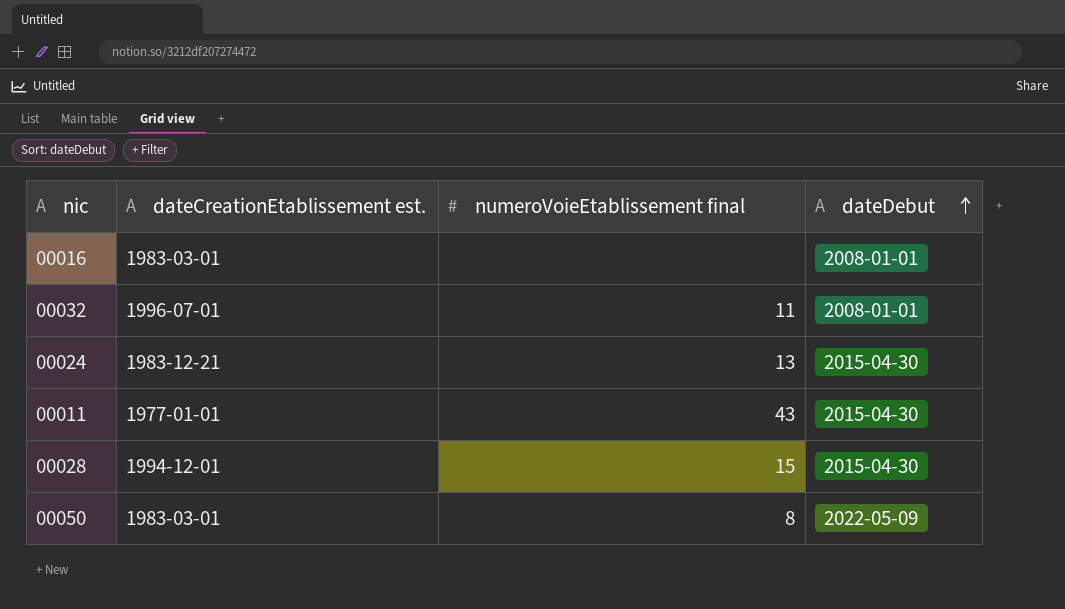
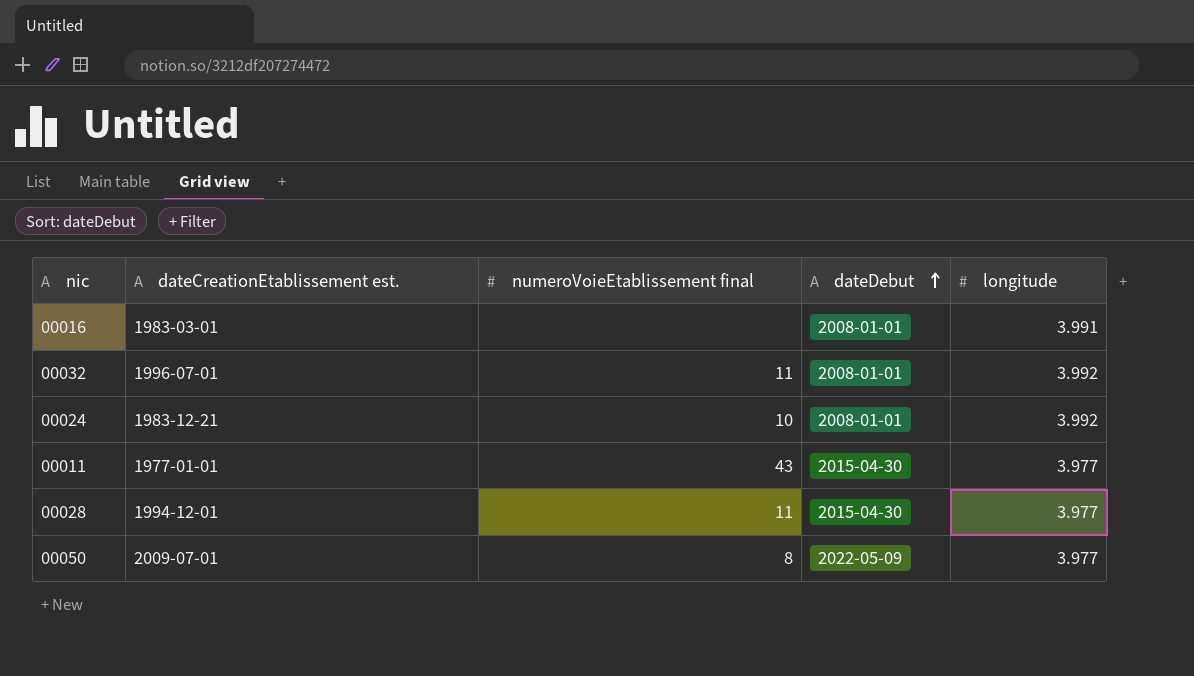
column longitude | position: none -> 5
00024 | numeroVoieEtablissement final: 13 -> 10
00024 | dateDebut: 2015-04-30 -> 2008-01-01
00028 | numeroVoieEtablissement final: 15 -> 11
00050 | dateCreationEtablissement est.: 1983-03-01 -> 2009-07-01

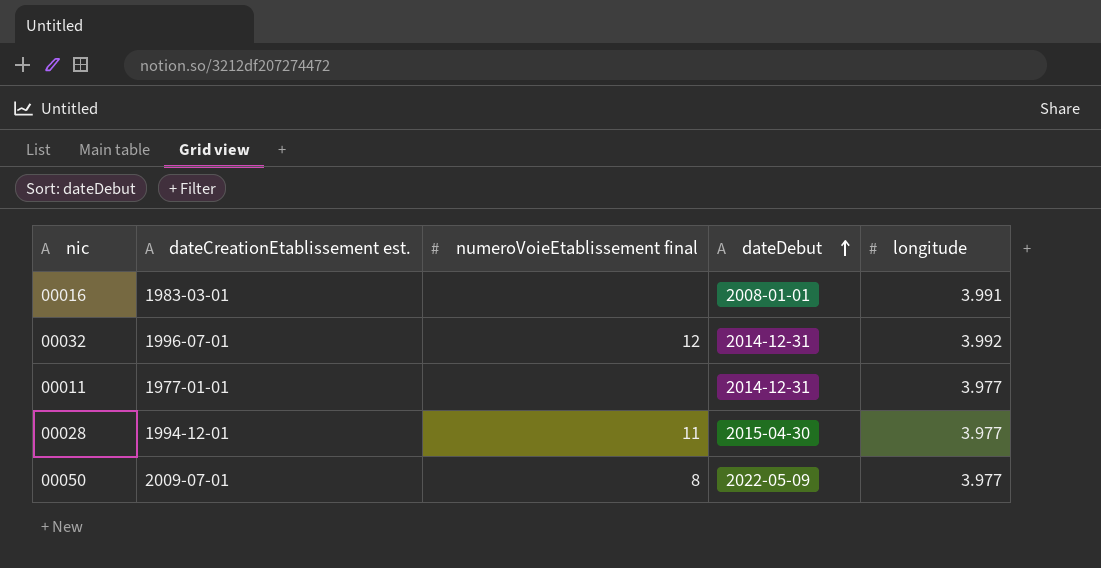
row 00024: 1983-12-21 | 10 | 2008-01-01 | 3.992 -> none
00032 | numeroVoieEtablissement final: 11 -> 12
00032 | dateDebut: 2008-01-01 -> 2014-12-31
00011 | numeroVoieEtablissement final: 43 -> none
00011 | dateDebut: 2015-04-30 -> 2014-12-31

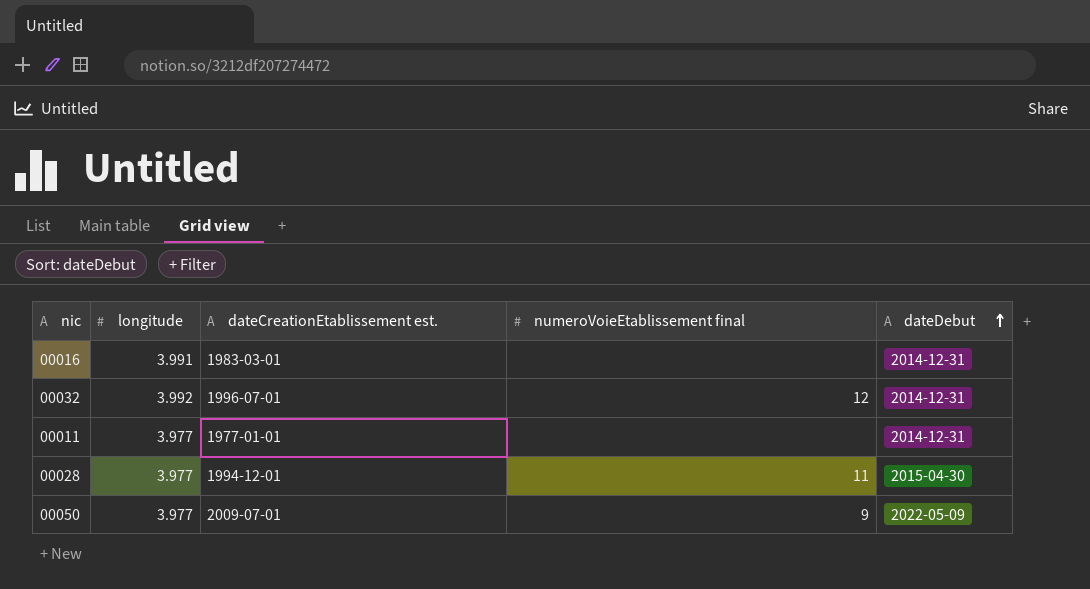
column longitude | position: 5 -> 2
00016 | dateDebut: 2008-01-01 -> 2014-12-31
00050 | numeroVoieEtablissement final: 8 -> 9

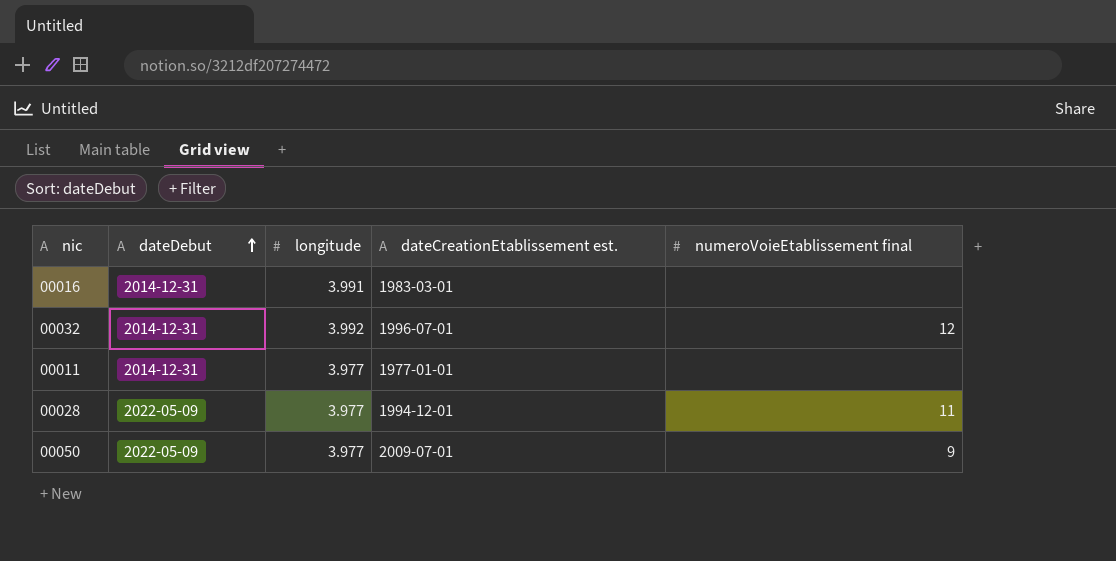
column dateDebut | position: 5 -> 2
00028 | dateDebut: 2015-04-30 -> 2022-05-09

